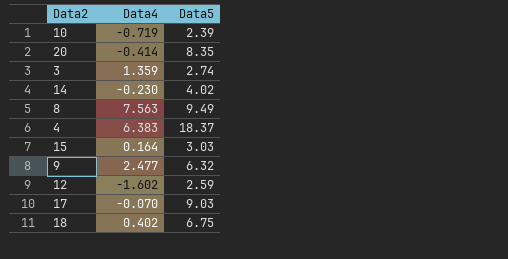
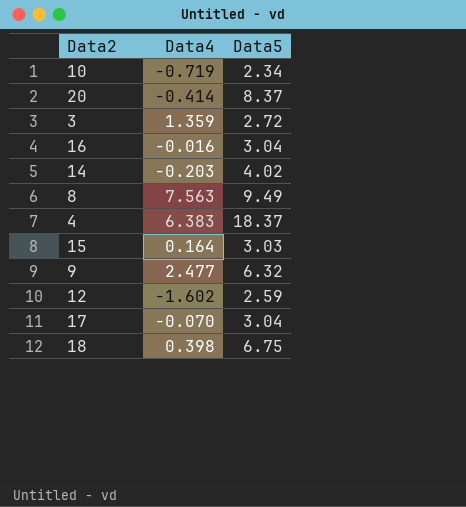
10 | Data5: 2.39 -> 2.34
20 | Data5: 8.35 -> 8.37
3 | Data5: 2.74 -> 2.72
row 16: none -> -0.016 | 3.04
14 | Data4: -0.230 -> -0.203
17 | Data5: 9.03 -> 3.04
18 | Data4: 0.402 -> 0.398

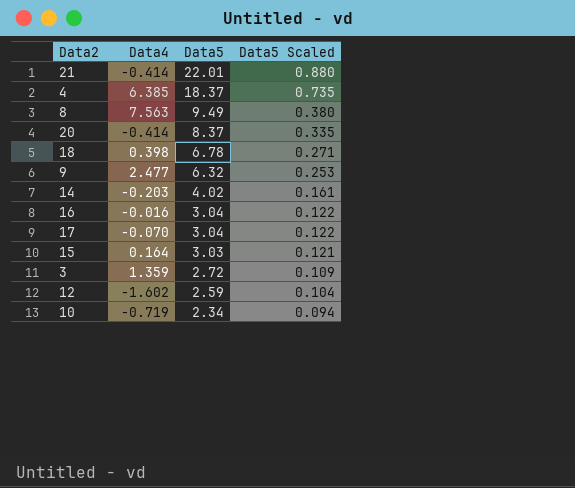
row order: none -> Data5 descending
column Data5 Scaled | formula: none -> [Data5] * 0.04
row 21: none -> -0.414 | 22.01 | 0.880
4 | Data4: 6.383 -> 6.385
18 | Data5: 6.75 -> 6.78

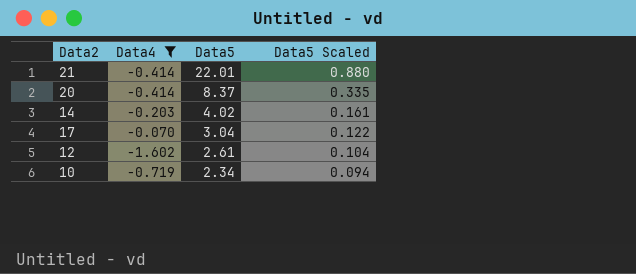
filter: none -> Data4 <= -0.070
12 | Data5: 2.59 -> 2.61

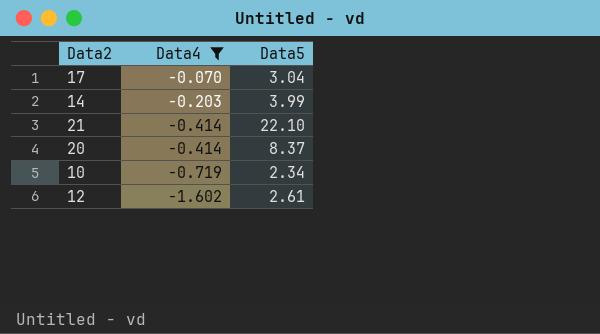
row order: Data5 descending -> Data4 descending
column Data5 Scaled | formula: [Data5] * 0.04 -> none
14 | Data5: 4.02 -> 3.99
21 | Data5: 22.01 -> 22.10

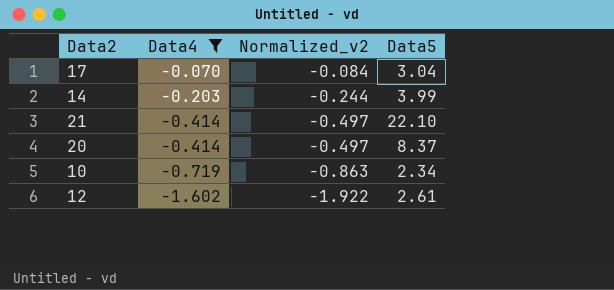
column Normalized_v2 | formula: none -> [Data4] * 1.2

